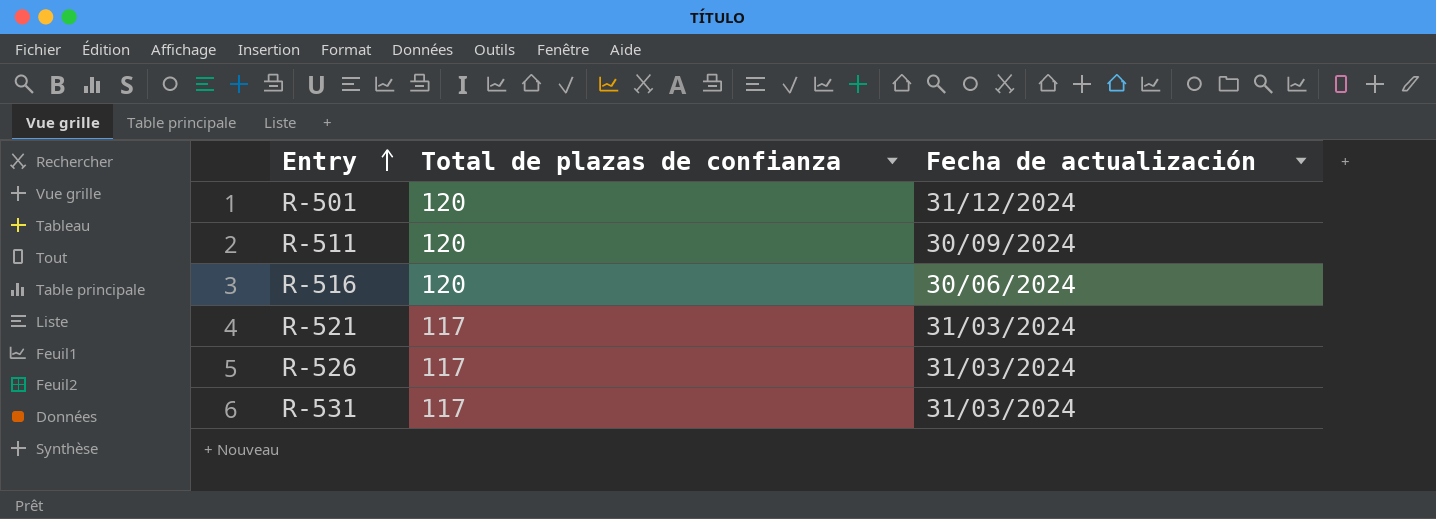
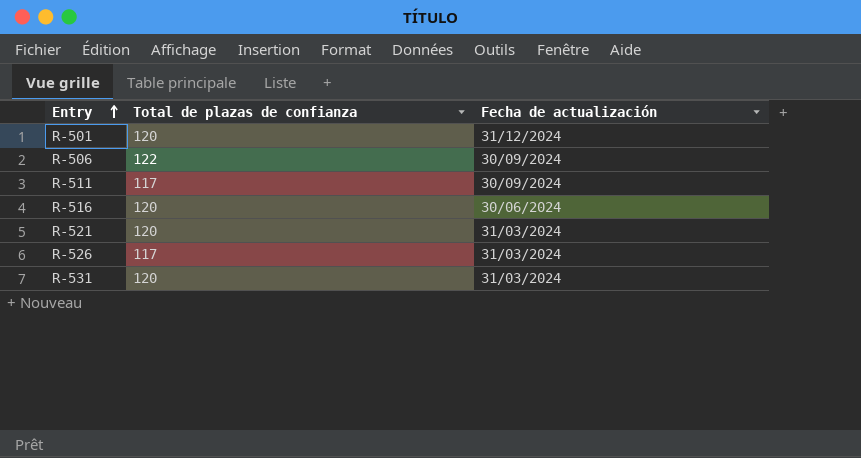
row R-506: none -> 122 | 30/09/2024
R-511 | Total de plazas de confianza: 120 -> 117
R-521 | Total de plazas de confianza: 117 -> 120
R-531 | Total de plazas de confianza: 117 -> 120

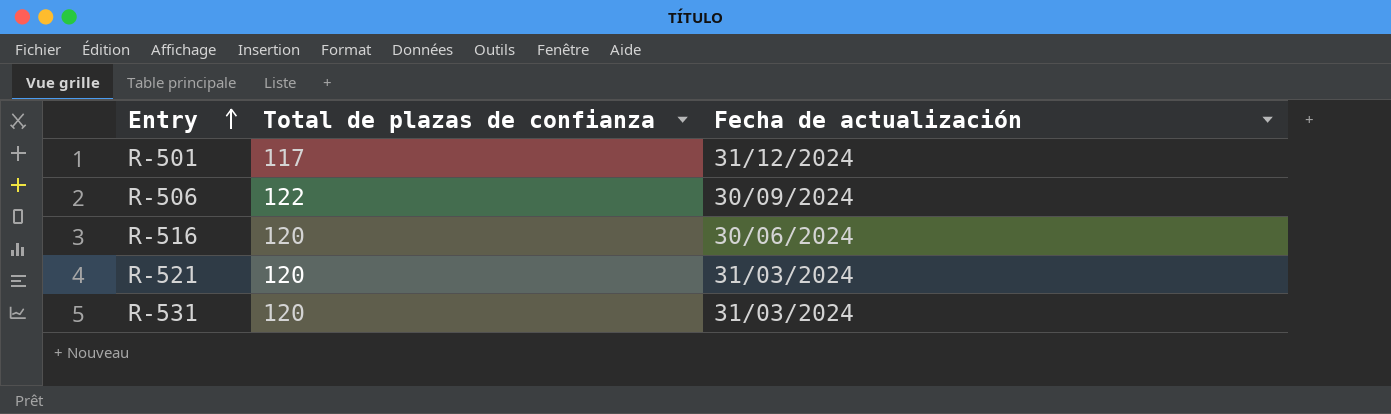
row R-511: 117 | 30/09/2024 -> none
row R-526: 117 | 31/03/2024 -> none
R-501 | Total de plazas de confianza: 120 -> 117

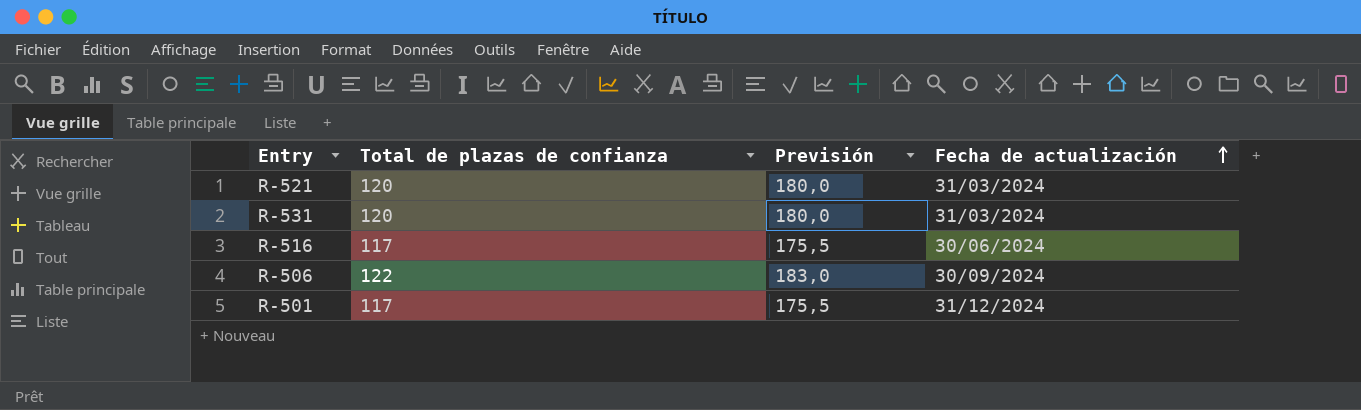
row order: Entry ascending -> Fecha de actualización ascending
column Previsión | formula: none -> [Total de plazas de confianza] * 1,5
R-516 | Total de plazas de confianza: 120 -> 117

